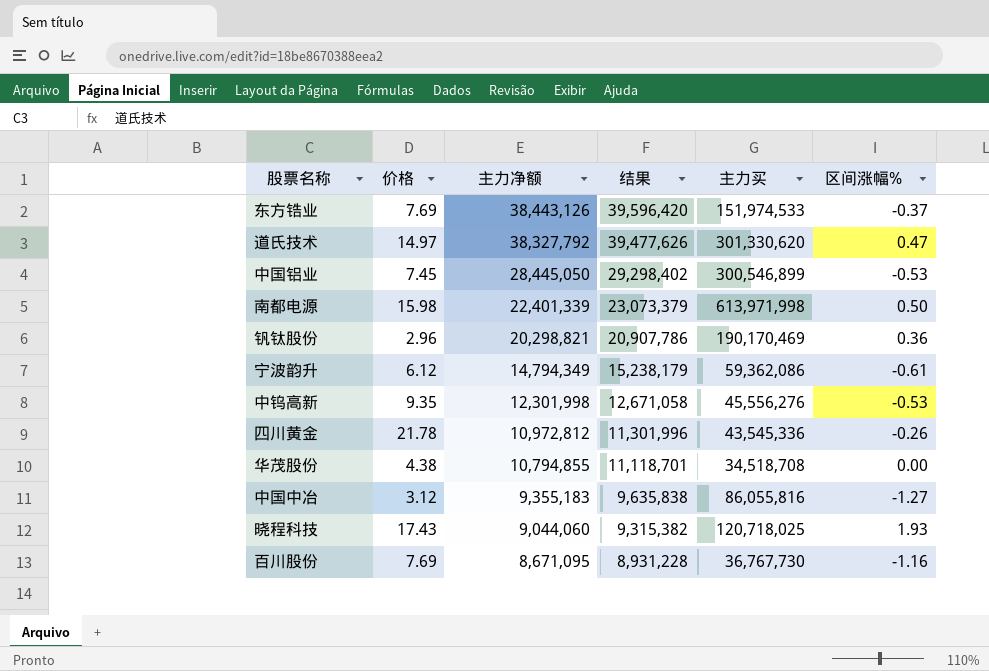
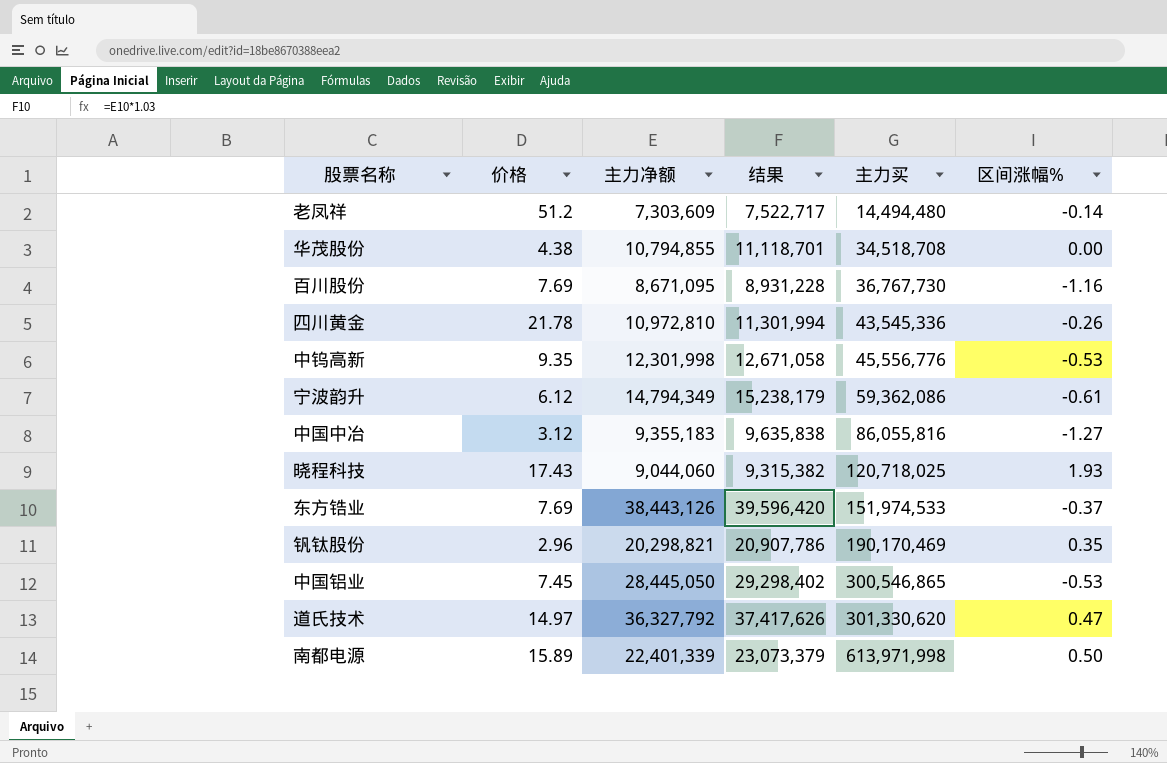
row order: 主力净额 descending -> 主力买 ascending
row 老凤祥: none -> 51.2 | 7,303,609 | 7,522,717 | 14,494,480 | -0.14
四川黄金 | 主力净额: 10,972,812 -> 10,972,810
四川黄金 | 结果: 11,301,996 -> 11,301,994
中钨高新 | 主力买: 45,556,276 -> 45,556,776
钒钛股份 | 区间涨幅%: 0.36 -> 0.35
中国铝业 | 主力买: 300,546,899 -> 300,546,865
道氏技术 | 主力净额: 38,327,792 -> 36,327,792
道氏技术 | 结果: 39,477,626 -> 37,417,626
南都电源 | 价格: 15.98 -> 15.89

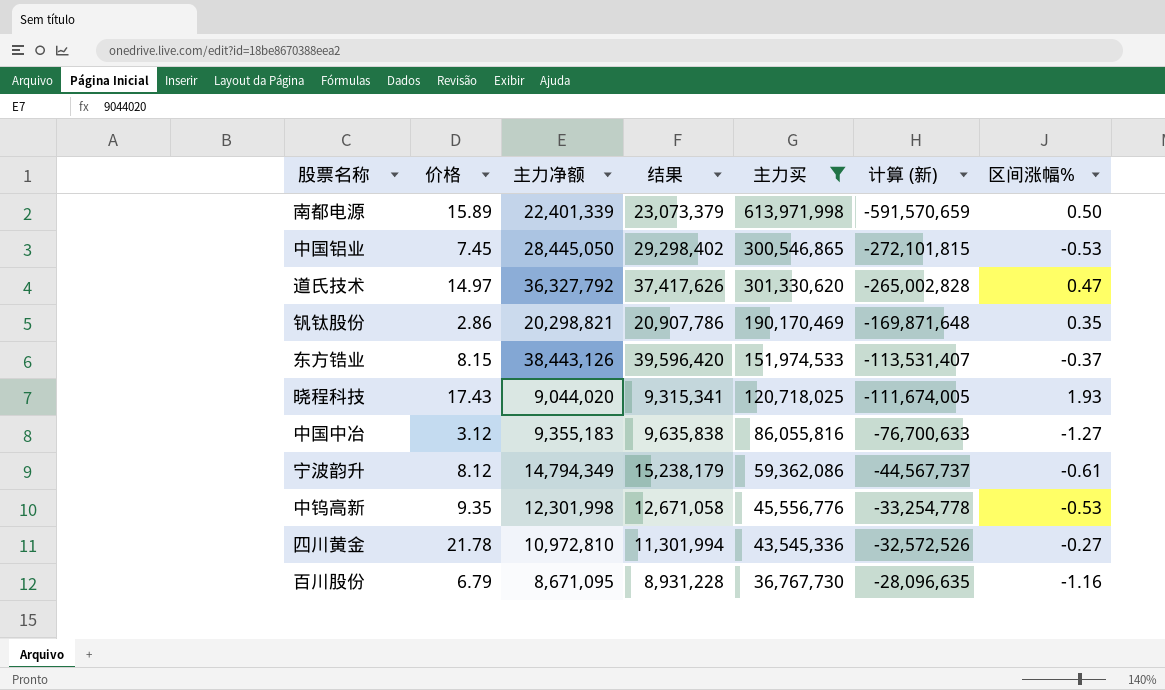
filter: none -> 主力买 >= 36,767,730
row order: 主力买 ascending -> 计算 (新) ascending
column 计算 (新) | formula: none -> [主力净额] - [主力买]
钒钛股份 | 价格: 2.96 -> 2.86
东方锆业 | 价格: 7.69 -> 8.15
晓程科技 | 主力净额: 9,044,060 -> 9,044,020
晓程科技 | 结果: 9,315,382 -> 9,315,341
宁波韵升 | 价格: 6.12 -> 8.12
四川黄金 | 区间涨幅%: -0.26 -> -0.27
百川股份 | 价格: 7.69 -> 6.79

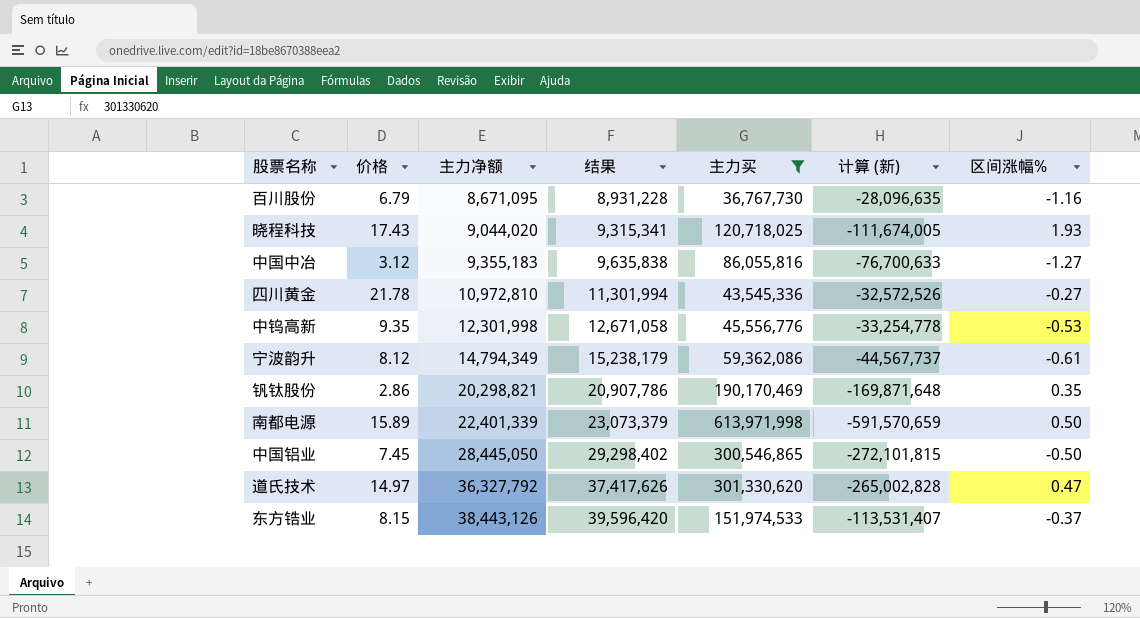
row order: 计算 (新) ascending -> 主力净额 ascending
中国铝业 | 区间涨幅%: -0.53 -> -0.50

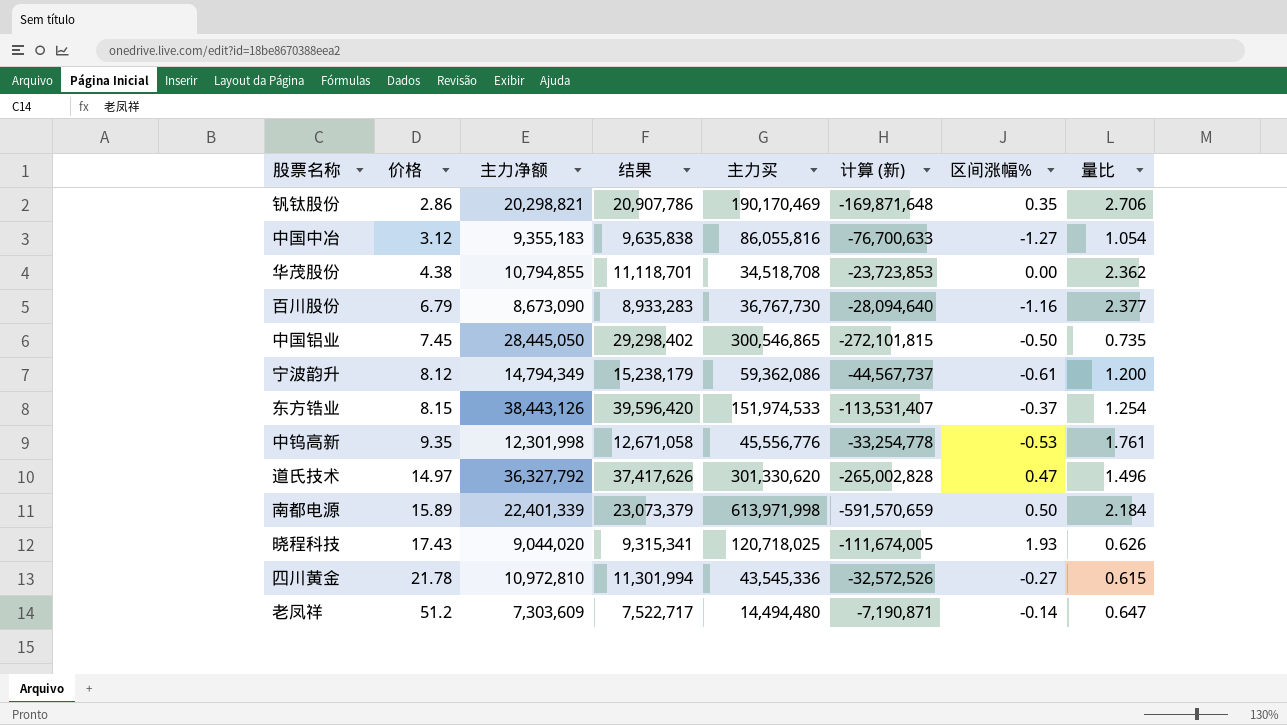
filter: 主力买 >= 36,767,730 -> none
row order: 主力净额 ascending -> 价格 ascending
column 量比 | position: none -> 8
百川股份 | 主力净额: 8,671,095 -> 8,673,090
百川股份 | 结果: 8,931,228 -> 8,933,283
百川股份 | 计算 (新): -28,096,635 -> -28,094,640

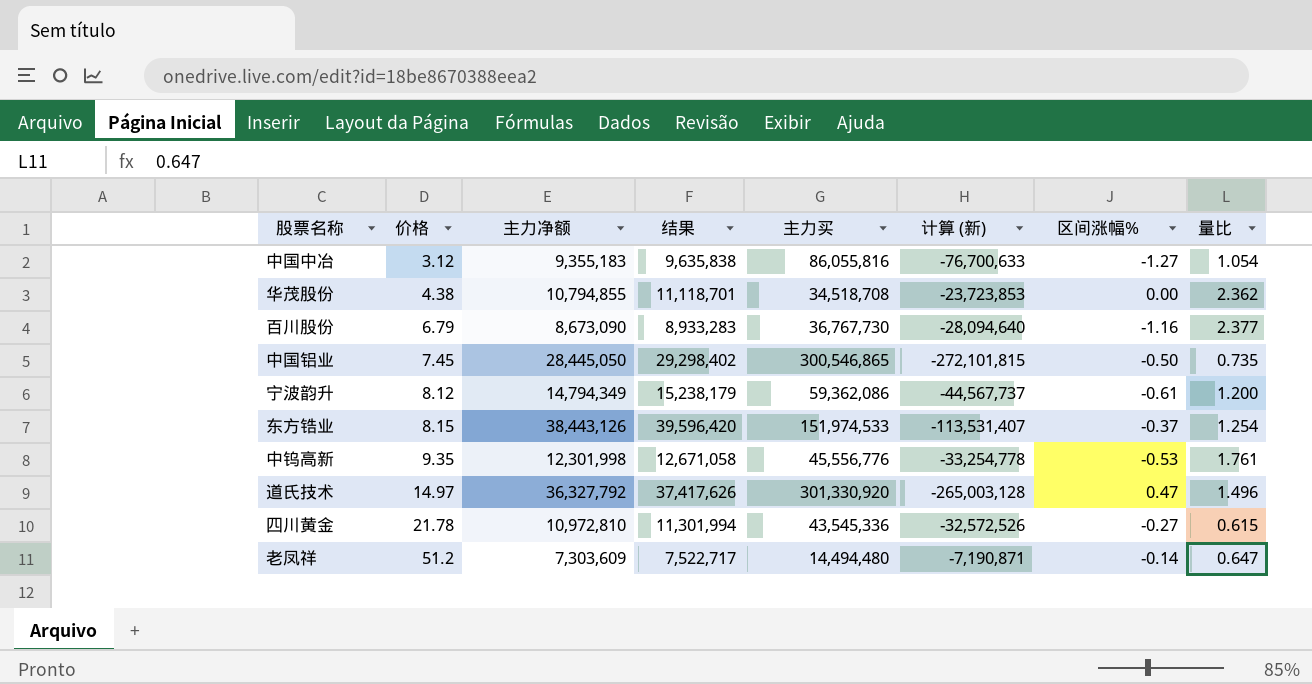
row 钒钛股份: 2.86 | 20,298,821 | 20,907,786 | 190,170,469 | -169,871,648 | 0.35 | 2.706 -> none
row 南都电源: 15.89 | 22,401,339 | 23,073,379 | 613,971,998 | -591,570,659 | 0.50 | 2.184 -> none
row 晓程科技: 17.43 | 9,044,020 | 9,315,341 | 120,718,025 | -111,674,005 | 1.93 | 0.626 -> none
道氏技术 | 主力买: 301,330,620 -> 301,330,920
道氏技术 | 计算 (新): -265,002,828 -> -265,003,128

